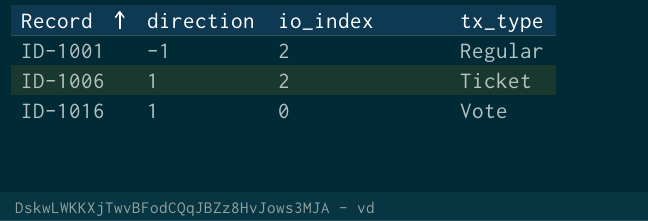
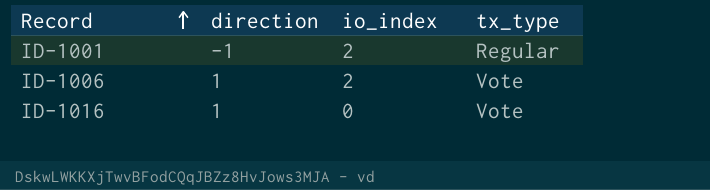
ID-1006 | tx_type: Ticket -> Vote

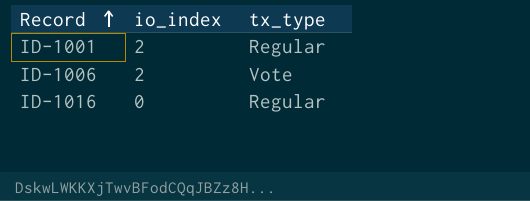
column direction | position: 2 -> none
ID-1016 | tx_type: Vote -> Regular

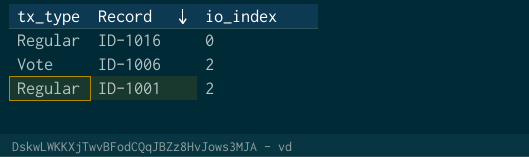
row order: Record ascending -> Record descending
column tx_type | position: 3 -> 1

